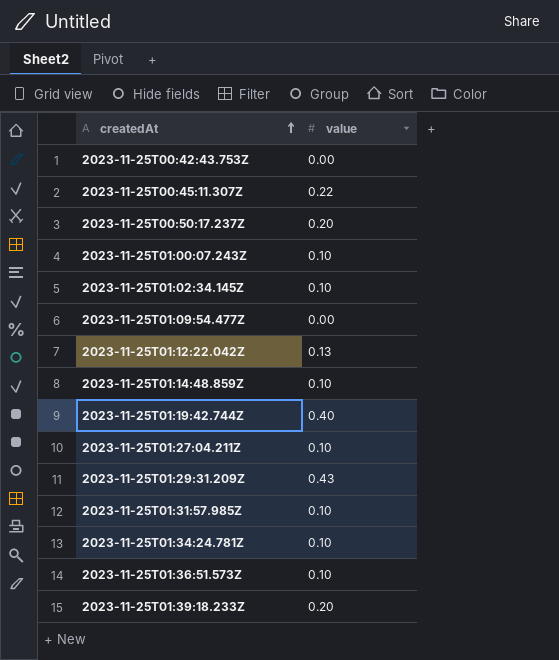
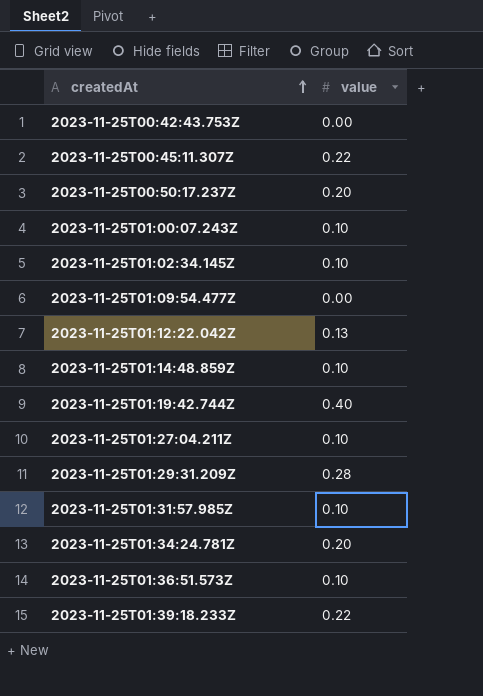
2023-11-25T01:29:31.209Z | value: 0.43 -> 0.28
2023-11-25T01:34:24.781Z | value: 0.10 -> 0.20
2023-11-25T01:39:18.233Z | value: 0.20 -> 0.22

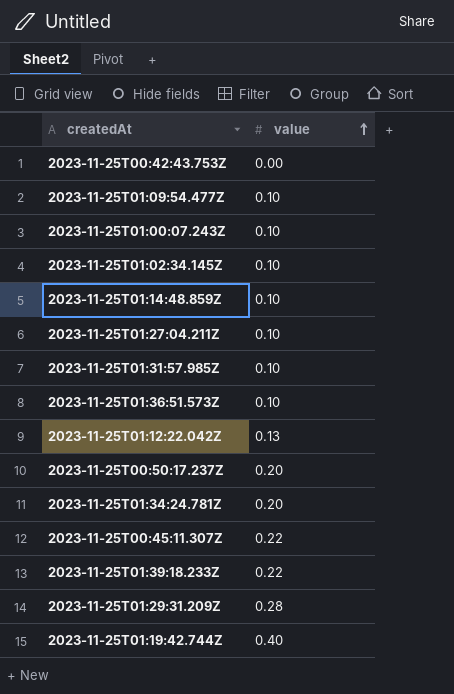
row order: createdAt ascending -> value ascending
2023-11-25T01:09:54.477Z | value: 0.00 -> 0.10

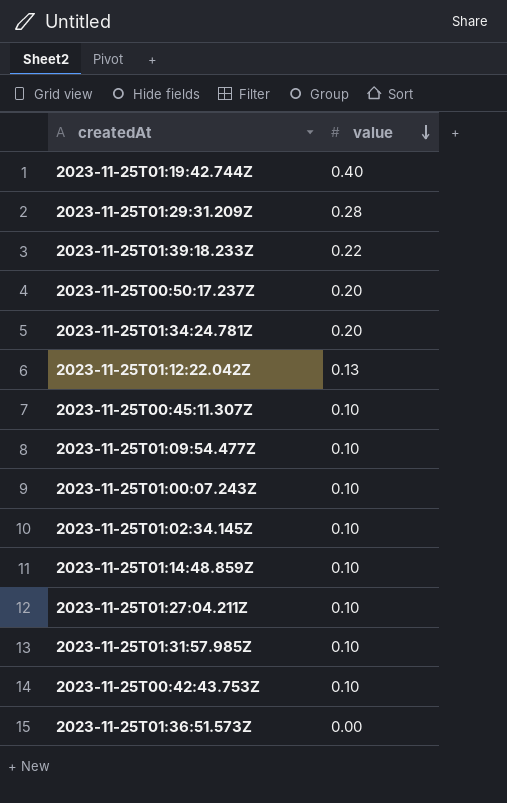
row order: value ascending -> value descending
2023-11-25T00:45:11.307Z | value: 0.22 -> 0.10
2023-11-25T00:42:43.753Z | value: 0.00 -> 0.10
2023-11-25T01:36:51.573Z | value: 0.10 -> 0.00

